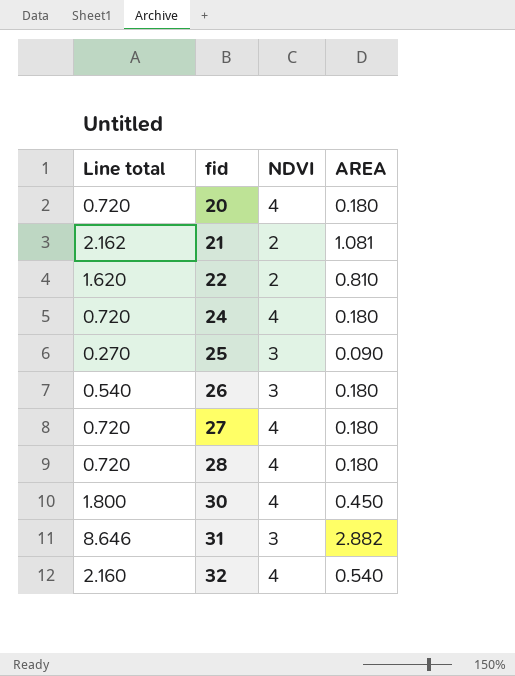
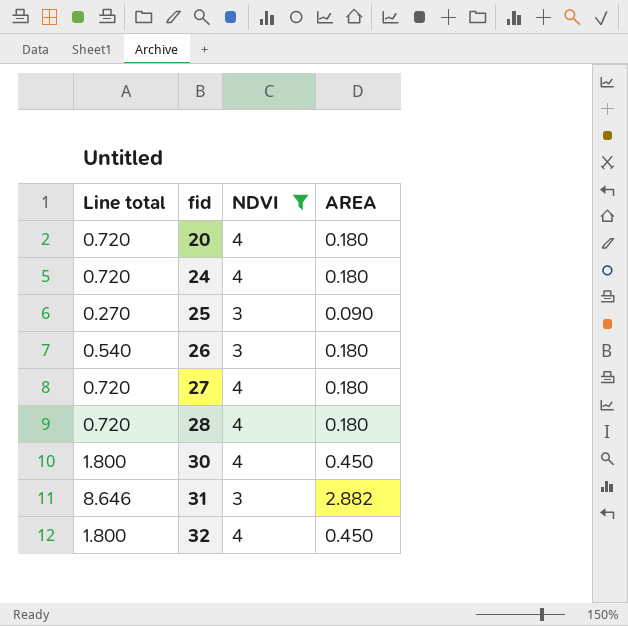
filter: none -> NDVI != 2
32 | Line total: 2.160 -> 1.800
32 | AREA: 0.540 -> 0.450

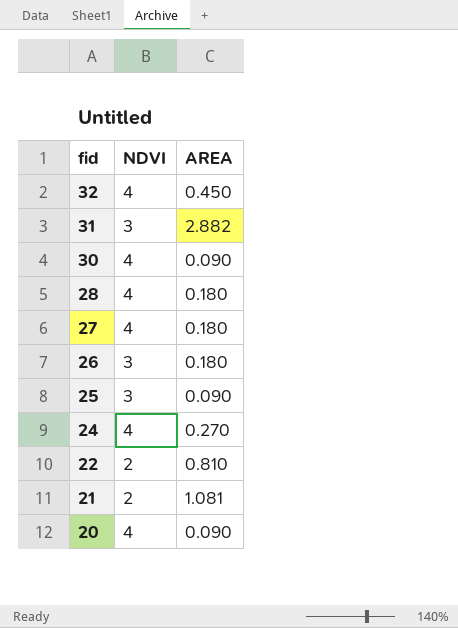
filter: NDVI != 2 -> none
row order: fid ascending -> fid descending
column Line total | formula: [NDVI] * [AREA] -> none
30 | AREA: 0.450 -> 0.090
24 | AREA: 0.180 -> 0.270
20 | AREA: 0.180 -> 0.090

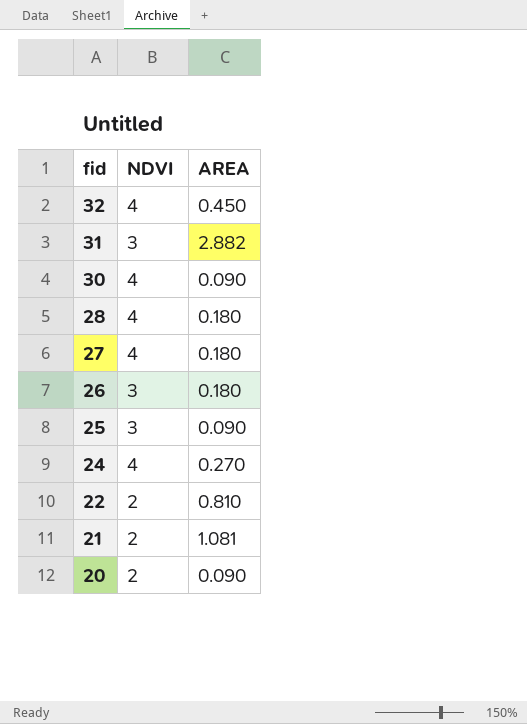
20 | NDVI: 4 -> 2

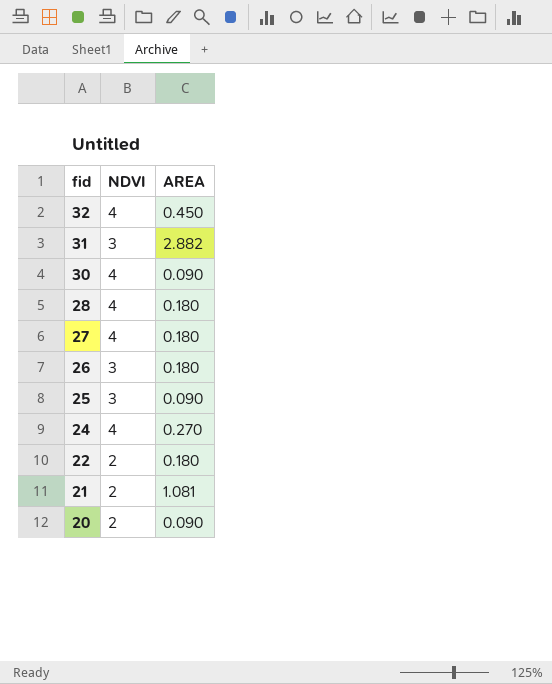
22 | AREA: 0.810 -> 0.180

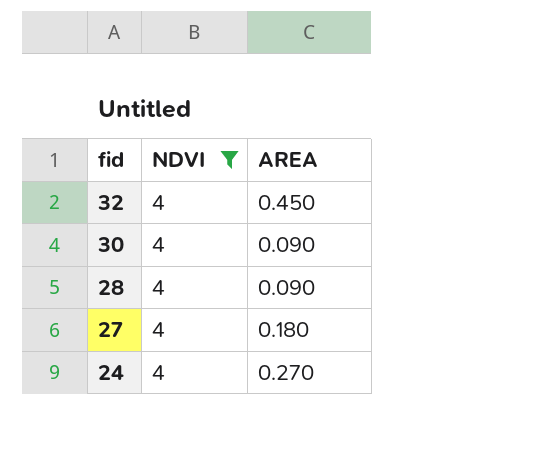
filter: none -> NDVI = 4
28 | AREA: 0.180 -> 0.090

